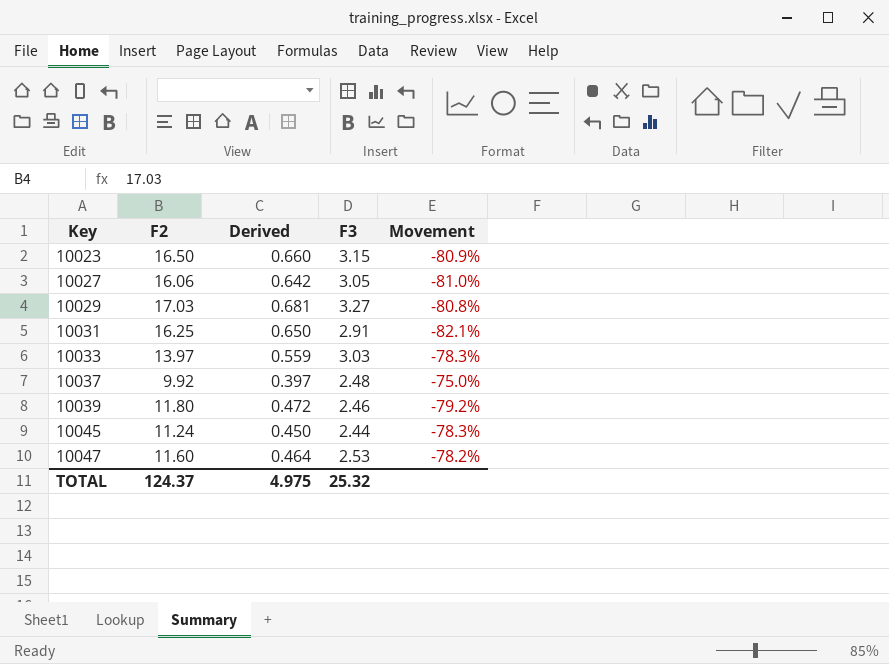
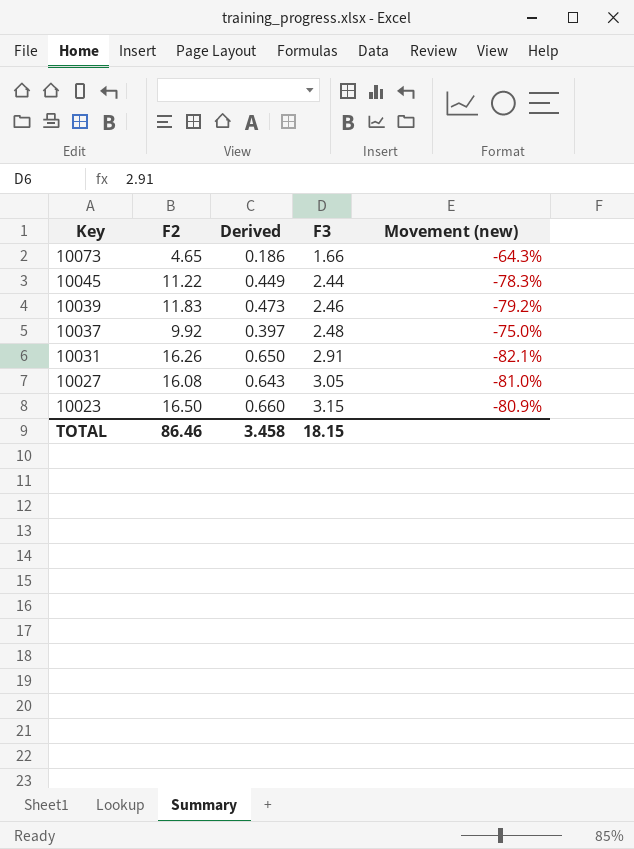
row order: Key ascending -> Key descending
column name: Movement -> Movement (new)
row 10029: 17.03 | 0.681 | 3.27 | -80.8% -> none
row 10033: 13.97 | 0.559 | 3.03 | -78.3% -> none
row 10047: 11.60 | 0.464 | 2.53 | -78.2% -> none
row 10073: none -> 4.65 | 0.186 | 1.66 | -64.3%
10045 | F2: 11.24 -> 11.22
10045 | Derived: 0.450 -> 0.449
10039 | F2: 11.80 -> 11.83
10039 | Derived: 0.472 -> 0.473
10031 | F2: 16.25 -> 16.26
10027 | F2: 16.06 -> 16.08
10027 | Derived: 0.642 -> 0.643
TOTAL | F2: 124.37 -> 86.46
TOTAL | Derived: 4.975 -> 3.458
TOTAL | F3: 25.32 -> 18.15

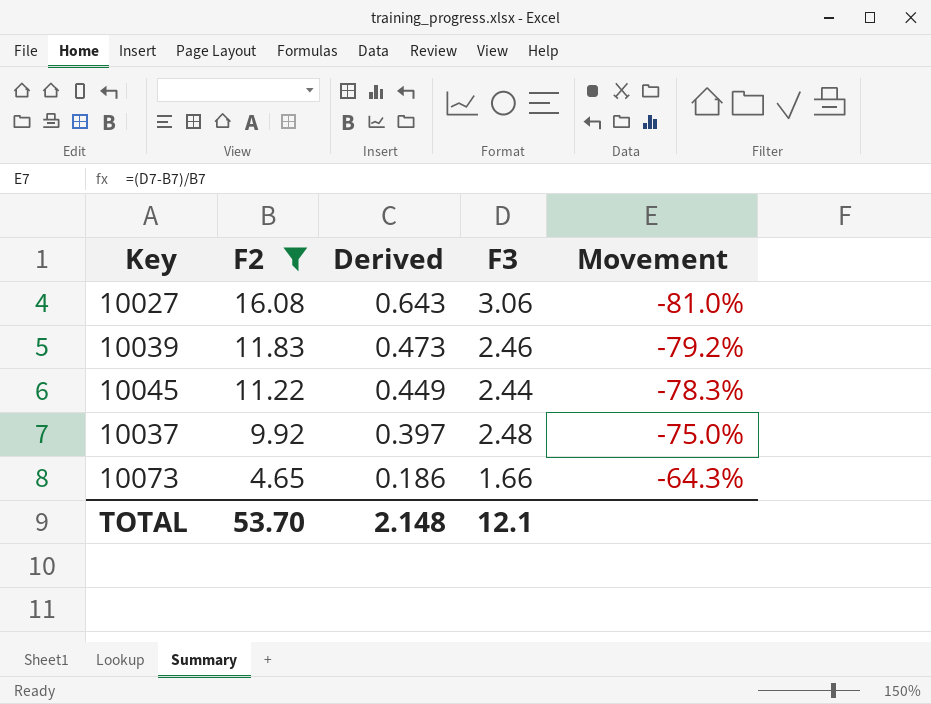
filter: none -> F2 <= 16.08
row order: Key descending -> F2 descending
column name: Movement (new) -> Movement
10027 | F3: 3.05 -> 3.06
TOTAL | F2: 86.46 -> 53.70
TOTAL | Derived: 3.458 -> 2.148
TOTAL | F3: 18.15 -> 12.1

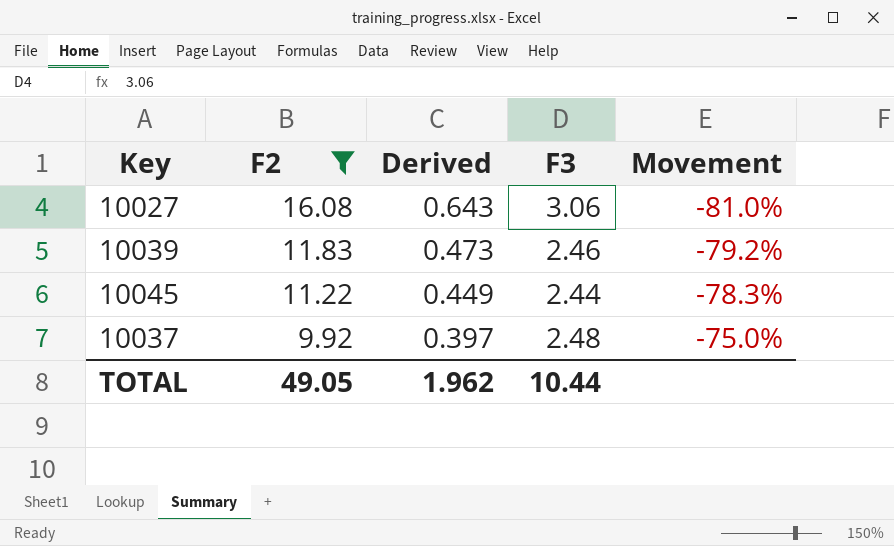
row 10073: 4.65 | 0.186 | 1.66 | -64.3% -> none
TOTAL | F2: 53.70 -> 49.05
TOTAL | Derived: 2.148 -> 1.962
TOTAL | F3: 12.1 -> 10.44

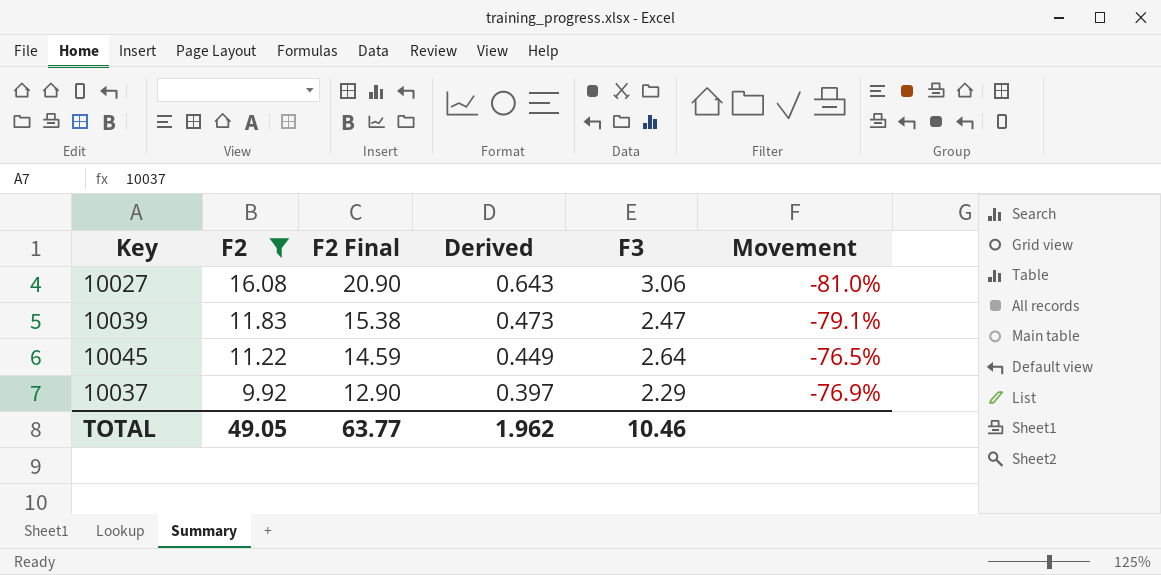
column F2 Final | formula: none -> [F2] * 1.3
10039 | F3: 2.46 -> 2.47
10039 | Movement: -79.2% -> -79.1%
10045 | F3: 2.44 -> 2.64
10045 | Movement: -78.3% -> -76.5%
10037 | F3: 2.48 -> 2.29
10037 | Movement: -75.0% -> -76.9%
TOTAL | F3: 10.44 -> 10.46

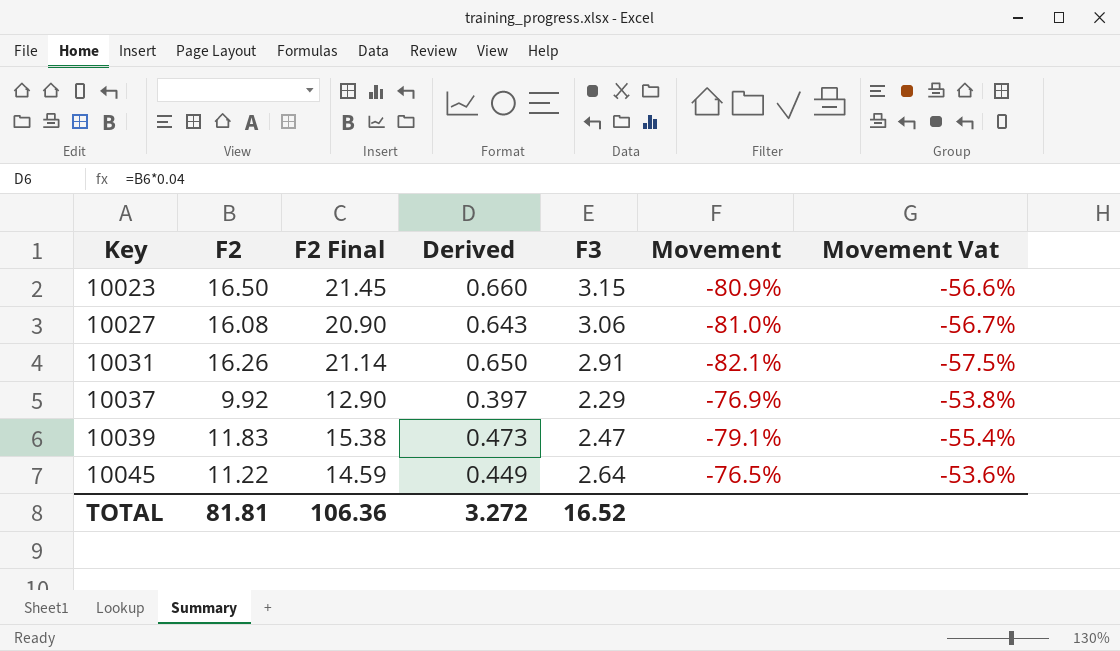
filter: F2 <= 16.08 -> none
row order: F2 descending -> Key ascending
column Movement Vat | formula: none -> [Movement] * 0.7
TOTAL | F2: 49.05 -> 81.81
TOTAL | F2 Final: 63.77 -> 106.36
TOTAL | Derived: 1.962 -> 3.272
TOTAL | F3: 10.46 -> 16.52

